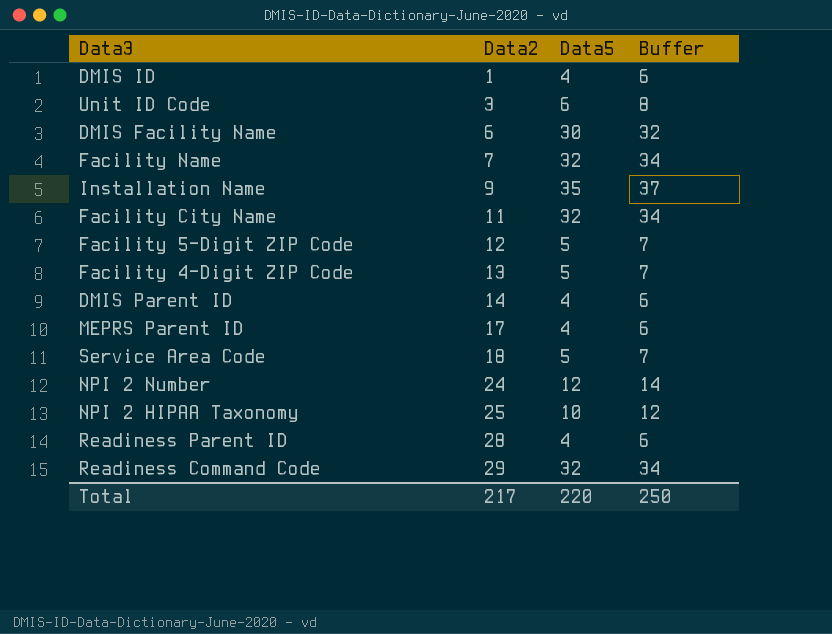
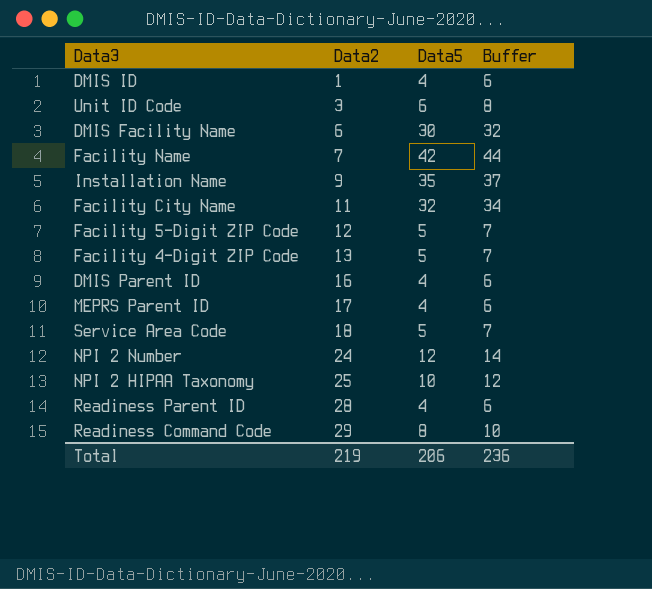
Facility Name | Data5: 32 -> 42
Facility Name | Buffer: 34 -> 44
DMIS Parent ID | Data2: 14 -> 16
Readiness Command Code | Data5: 32 -> 8
Readiness Command Code | Buffer: 34 -> 10
Total | Data2: 217 -> 219
Total | Data5: 220 -> 206
Total | Buffer: 250 -> 236

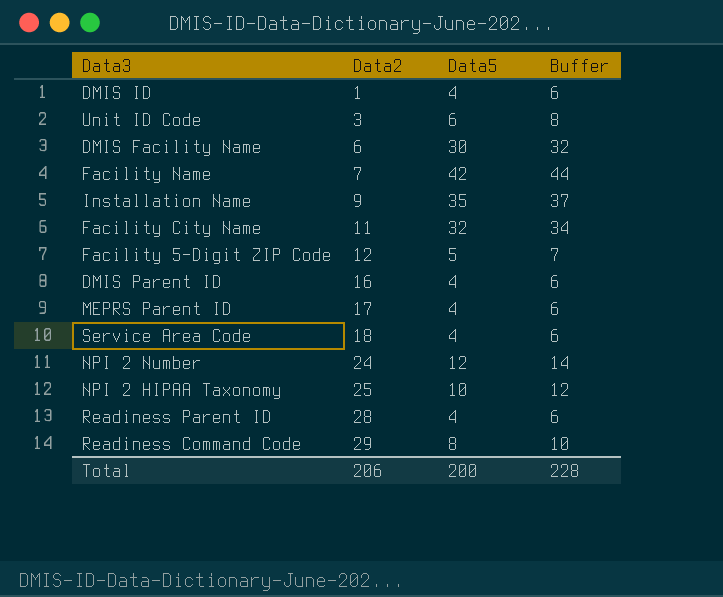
row Facility 4-Digit ZIP Code: 13 | 5 | 7 -> none
Service Area Code | Data5: 5 -> 4
Service Area Code | Buffer: 7 -> 6
Total | Data2: 219 -> 206
Total | Data5: 206 -> 200
Total | Buffer: 236 -> 228

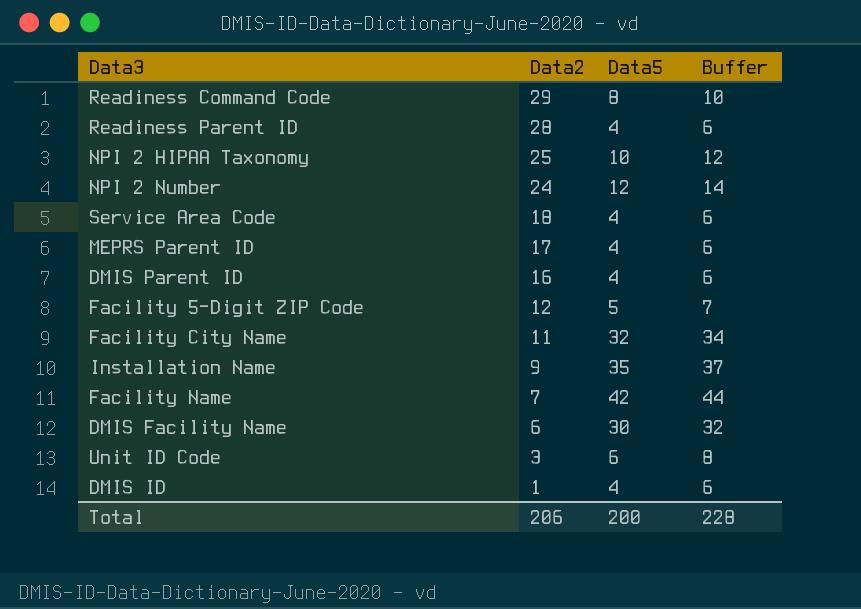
row order: Data2 ascending -> Data2 descending

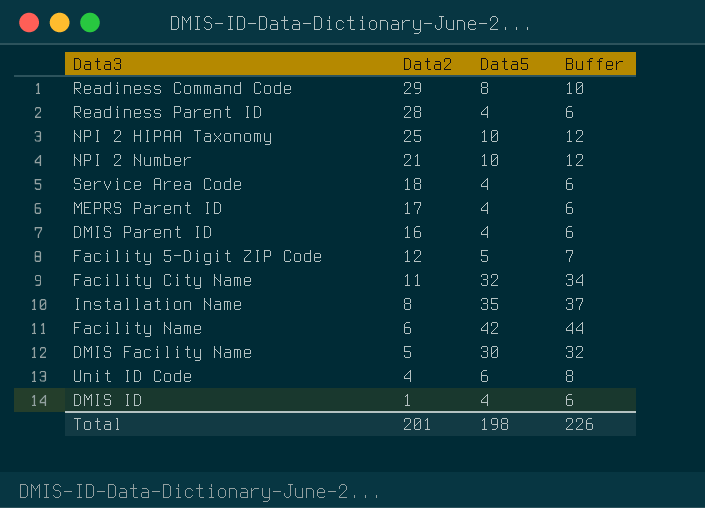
NPI 2 Number | Data2: 24 -> 21
NPI 2 Number | Data5: 12 -> 10
NPI 2 Number | Buffer: 14 -> 12
Installation Name | Data2: 9 -> 8
Facility Name | Data2: 7 -> 6
DMIS Facility Name | Data2: 6 -> 5
Unit ID Code | Data2: 3 -> 4
Total | Data2: 206 -> 201
Total | Data5: 200 -> 198
Total | Buffer: 228 -> 226

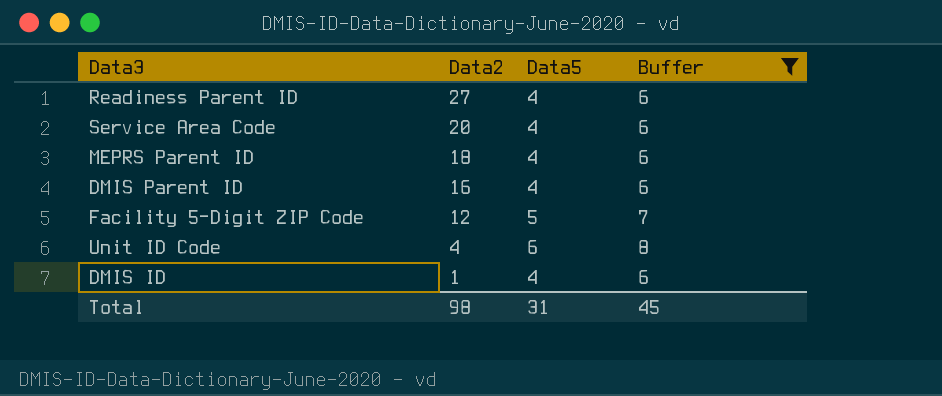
filter: none -> Buffer <= 8
Readiness Parent ID | Data2: 28 -> 27
Service Area Code | Data2: 18 -> 20
MEPRS Parent ID | Data2: 17 -> 18
Total | Data2: 201 -> 98
Total | Data5: 198 -> 31
Total | Buffer: 226 -> 45

